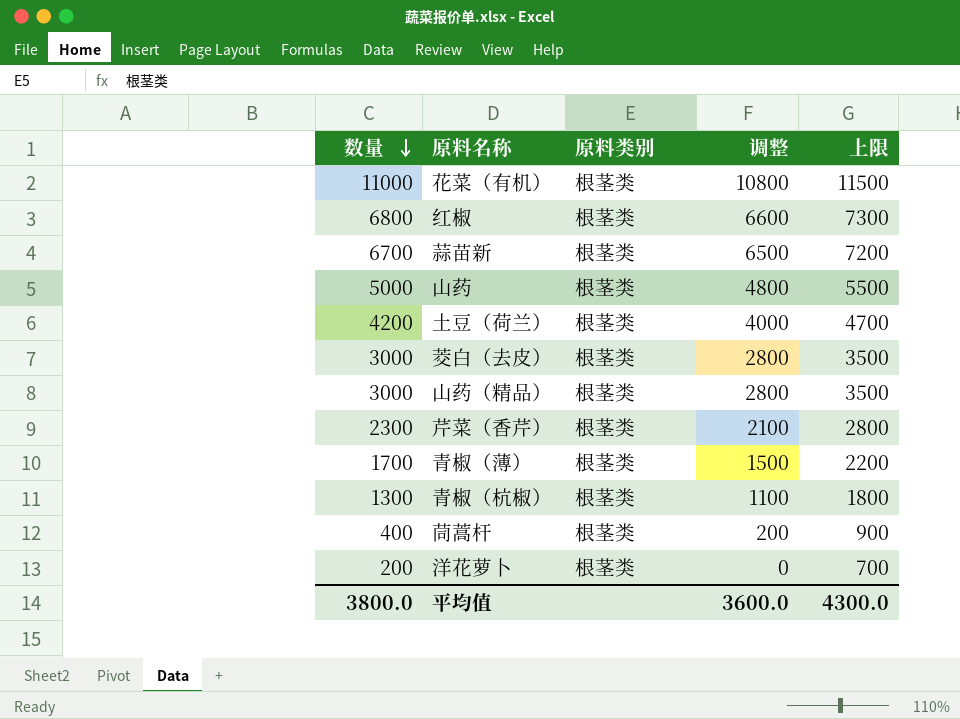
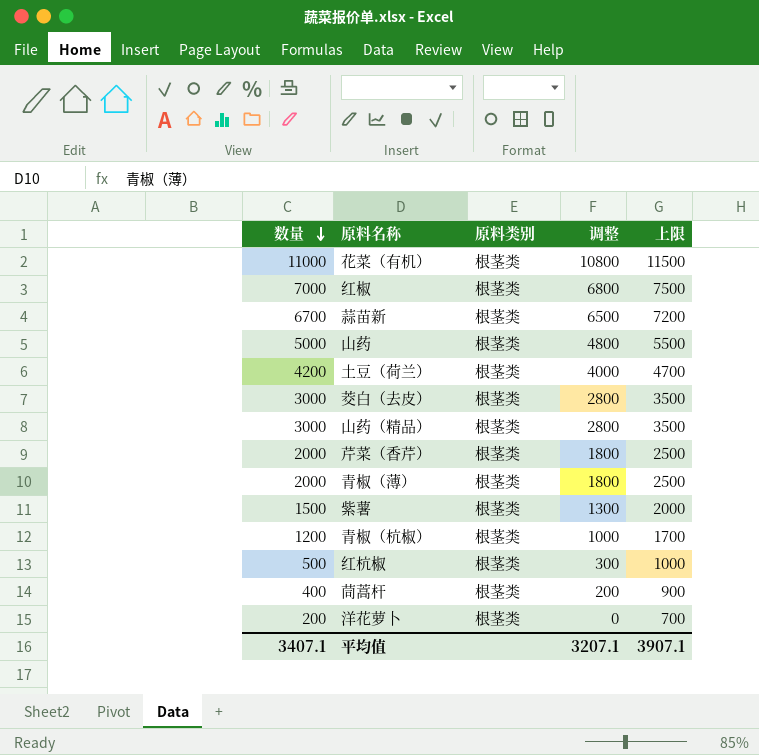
红椒 | 数量: 6800 -> 7000
红椒 | 调整: 6600 -> 6800
红椒 | 上限: 7300 -> 7500
芹菜（香芹） | 数量: 2300 -> 2000
芹菜（香芹） | 调整: 2100 -> 1800
芹菜（香芹） | 上限: 2800 -> 2500
青椒（薄） | 数量: 1700 -> 2000
青椒（薄） | 调整: 1500 -> 1800
青椒（薄） | 上限: 2200 -> 2500
row 紫薯: none -> 1500 | 根茎类 | 1300 | 2000
青椒（杭椒） | 数量: 1300 -> 1200
青椒（杭椒） | 调整: 1100 -> 1000
青椒（杭椒） | 上限: 1800 -> 1700
row 红杭椒: none -> 500 | 根茎类 | 300 | 1000
平均值 | 数量: 3800.0 -> 3407.1
平均值 | 调整: 3600.0 -> 3207.1
平均值 | 上限: 4300.0 -> 3907.1

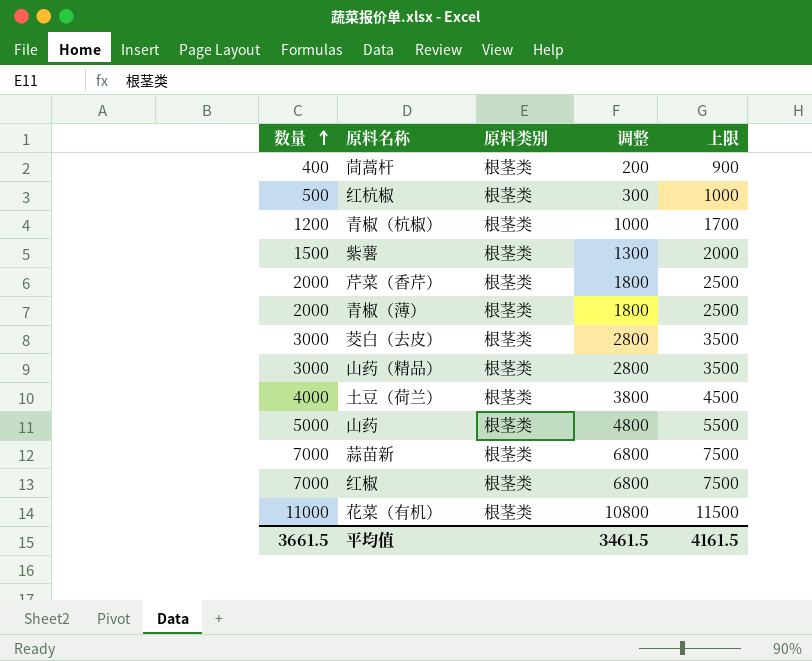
row order: 数量 descending -> 数量 ascending
row 洋花萝卜: 200 | 根茎类 | 0 | 700 -> none
土豆（荷兰） | 数量: 4200 -> 4000
土豆（荷兰） | 调整: 4000 -> 3800
土豆（荷兰） | 上限: 4700 -> 4500
蒜苗新 | 数量: 6700 -> 7000
蒜苗新 | 调整: 6500 -> 6800
蒜苗新 | 上限: 7200 -> 7500
平均值 | 数量: 3407.1 -> 3661.5
平均值 | 调整: 3207.1 -> 3461.5
平均值 | 上限: 3907.1 -> 4161.5

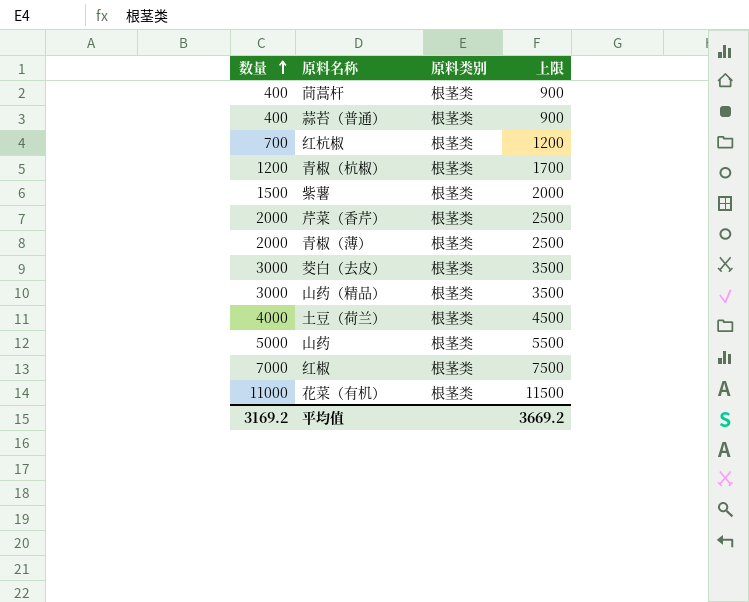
column 调整 | formula: [数量] - 200 -> none
row 蒜苗新: 7000 | 根茎类 | 6800 | 7500 -> none
row 蒜苔（普通）: none -> 400 | 根茎类 | 900
红杭椒 | 数量: 500 -> 700
红杭椒 | 上限: 1000 -> 1200
平均值 | 数量: 3661.5 -> 3169.2
平均值 | 上限: 4161.5 -> 3669.2

